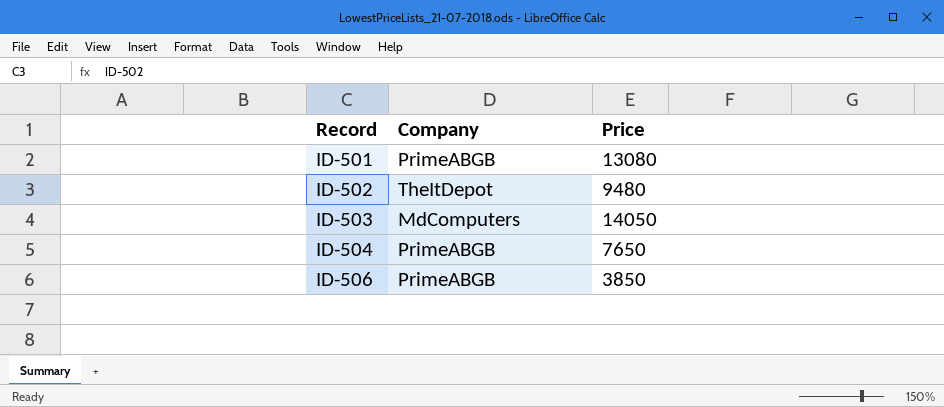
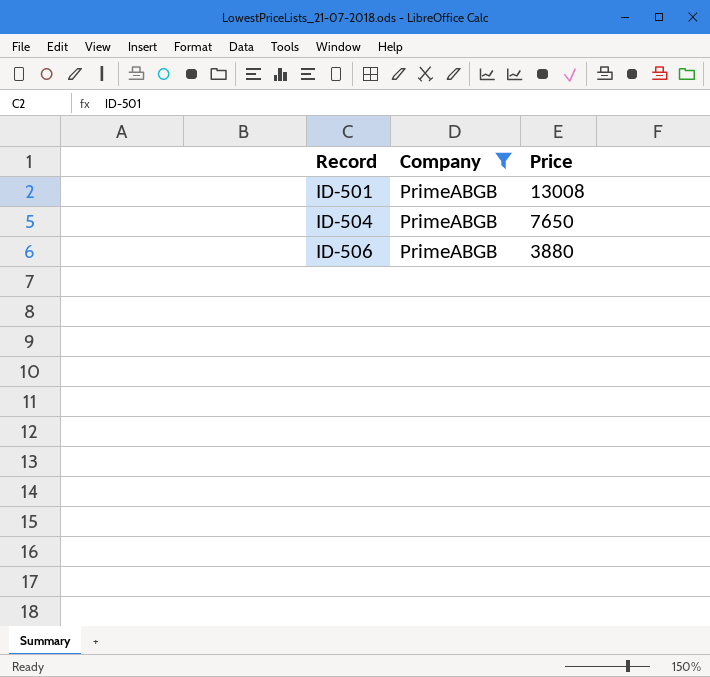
filter: none -> Company = PrimeABGB
ID-501 | Price: 13080 -> 13008
ID-506 | Price: 3850 -> 3880

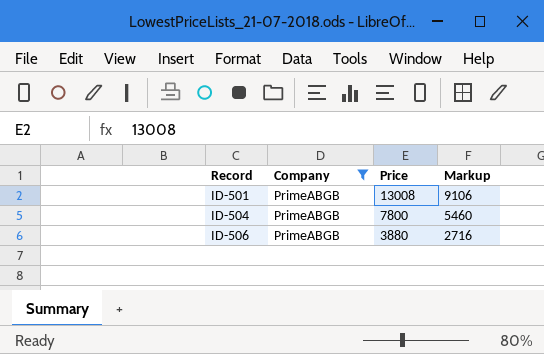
column Markup | formula: none -> [Price] * 0.7
ID-504 | Price: 7650 -> 7800

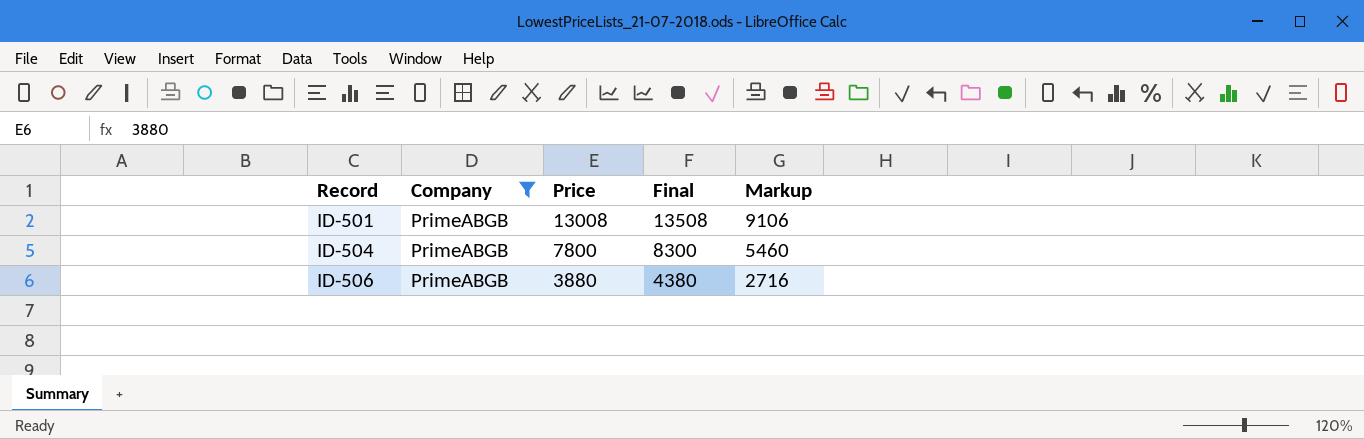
column Final | formula: none -> [Price] + 500

